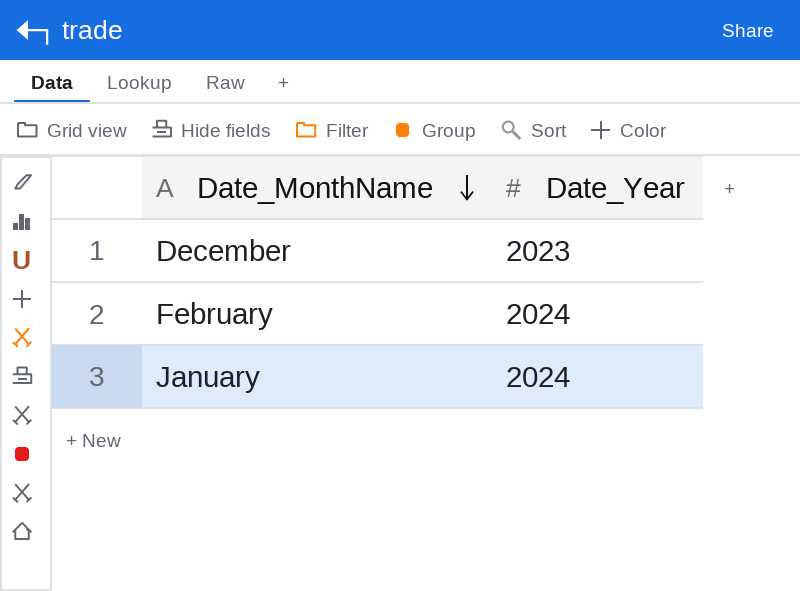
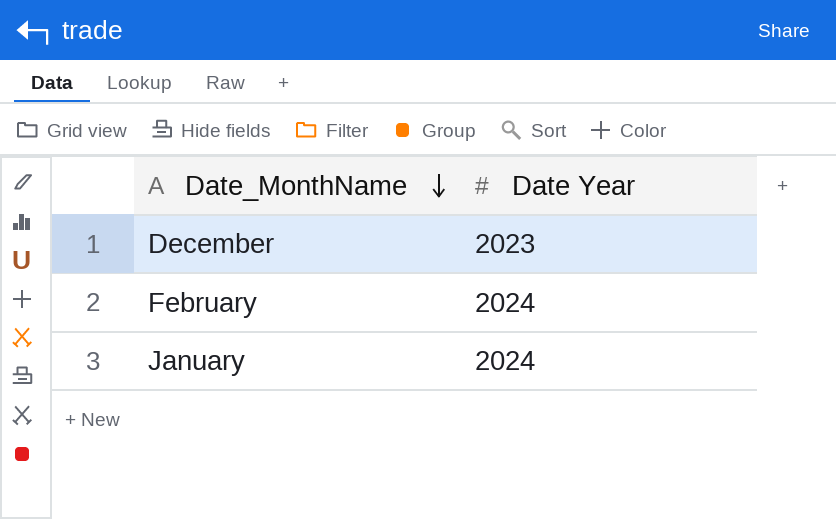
column name: Date_Year -> Date Year

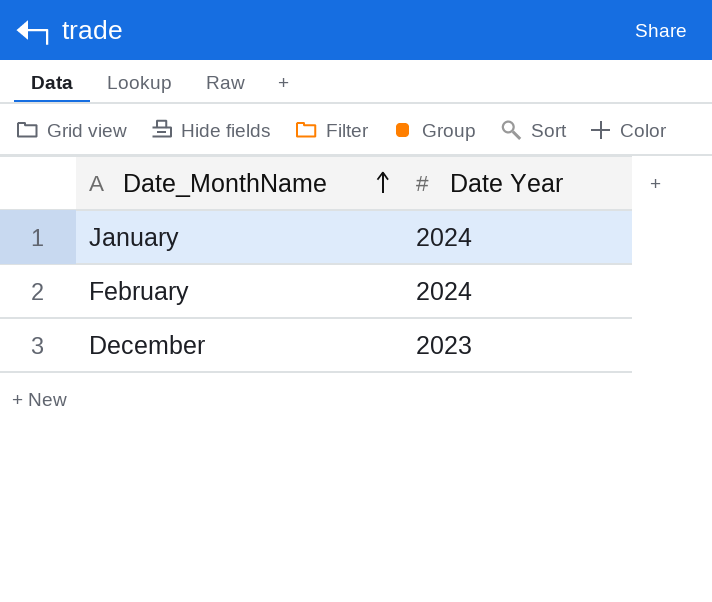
row order: Date_MonthName descending -> Date_MonthName ascending

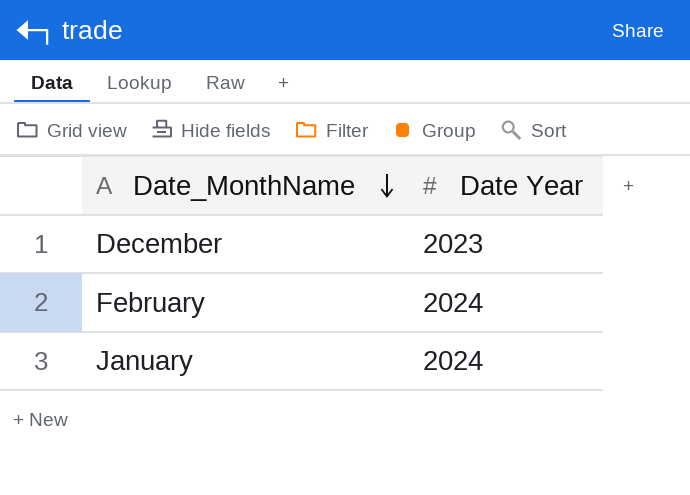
row order: Date_MonthName ascending -> Date_MonthName descending

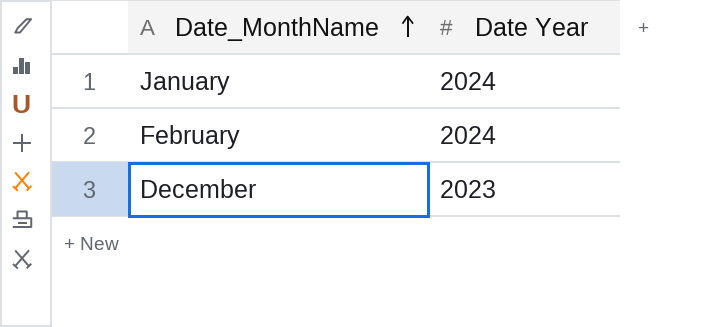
row order: Date_MonthName descending -> Date_MonthName ascending

